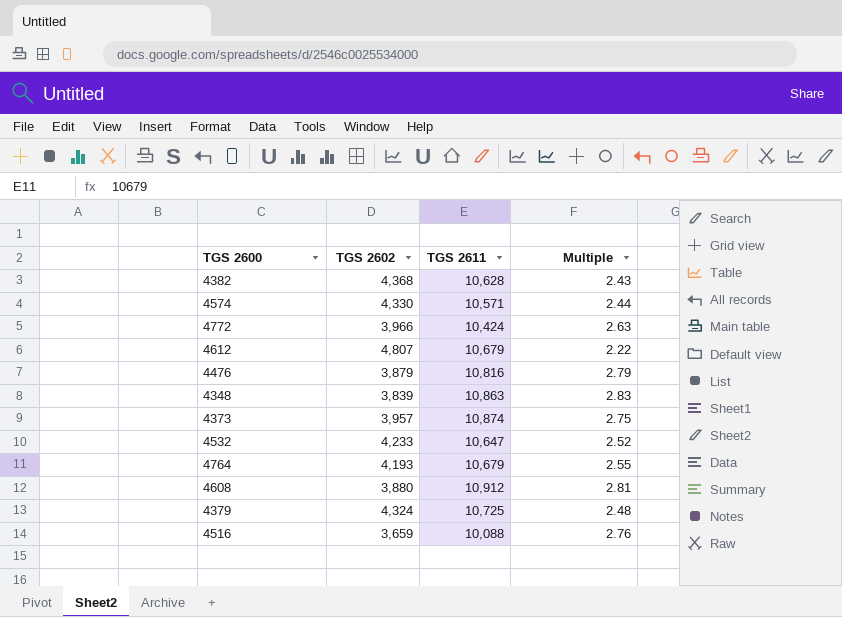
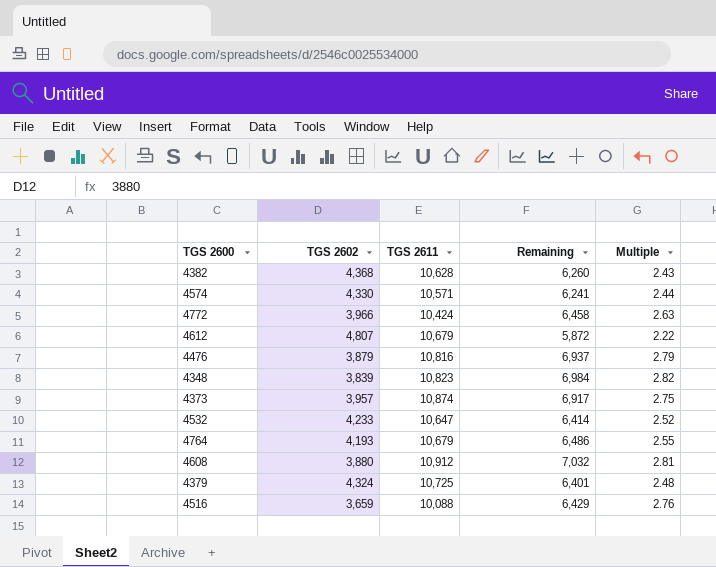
column Remaining | formula: none -> [TGS 2611] - [TGS 2602]
4348 | TGS 2611: 10,863 -> 10,823
4348 | Multiple: 2.83 -> 2.82

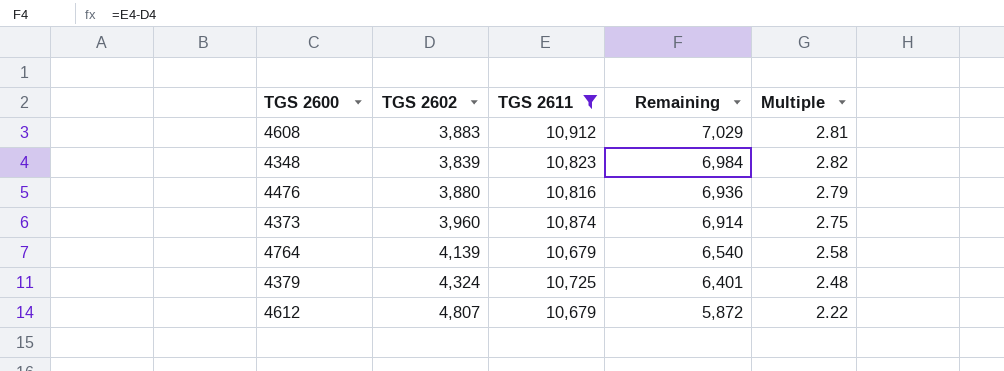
filter: none -> TGS 2611 >= 10,679
row order: none -> Remaining descending
4608 | TGS 2602: 3,880 -> 3,883
4608 | Remaining: 7,032 -> 7,029
4476 | TGS 2602: 3,879 -> 3,880
4476 | Remaining: 6,937 -> 6,936
4373 | TGS 2602: 3,957 -> 3,960
4373 | Remaining: 6,917 -> 6,914
4764 | TGS 2602: 4,193 -> 4,139
4764 | Remaining: 6,486 -> 6,540
4764 | Multiple: 2.55 -> 2.58

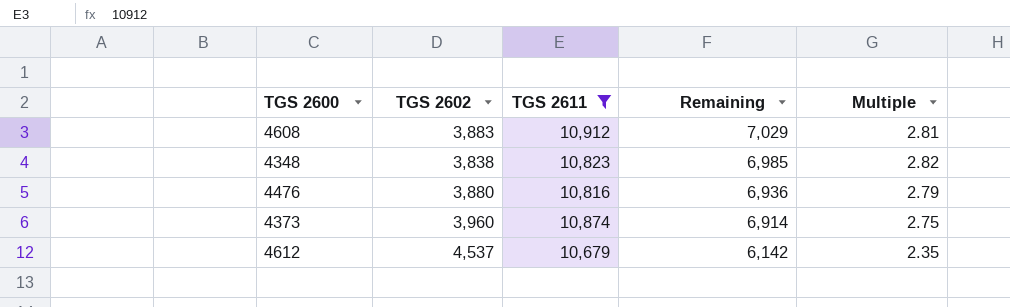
row 4764: 4,139 | 10,679 | 6,540 | 2.58 -> none
row 4379: 4,324 | 10,725 | 6,401 | 2.48 -> none
4348 | TGS 2602: 3,839 -> 3,838
4348 | Remaining: 6,984 -> 6,985
4612 | TGS 2602: 4,807 -> 4,537
4612 | Remaining: 5,872 -> 6,142
4612 | Multiple: 2.22 -> 2.35

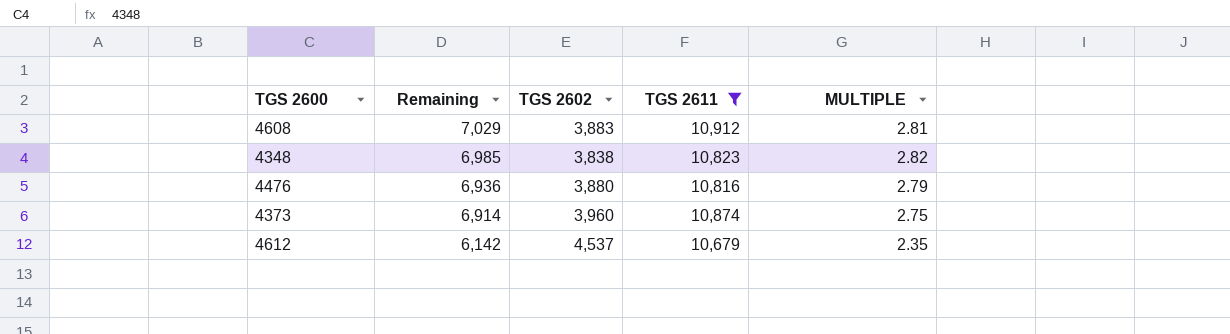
column Remaining | position: 4 -> 2
column name: Multiple -> MULTIPLE

